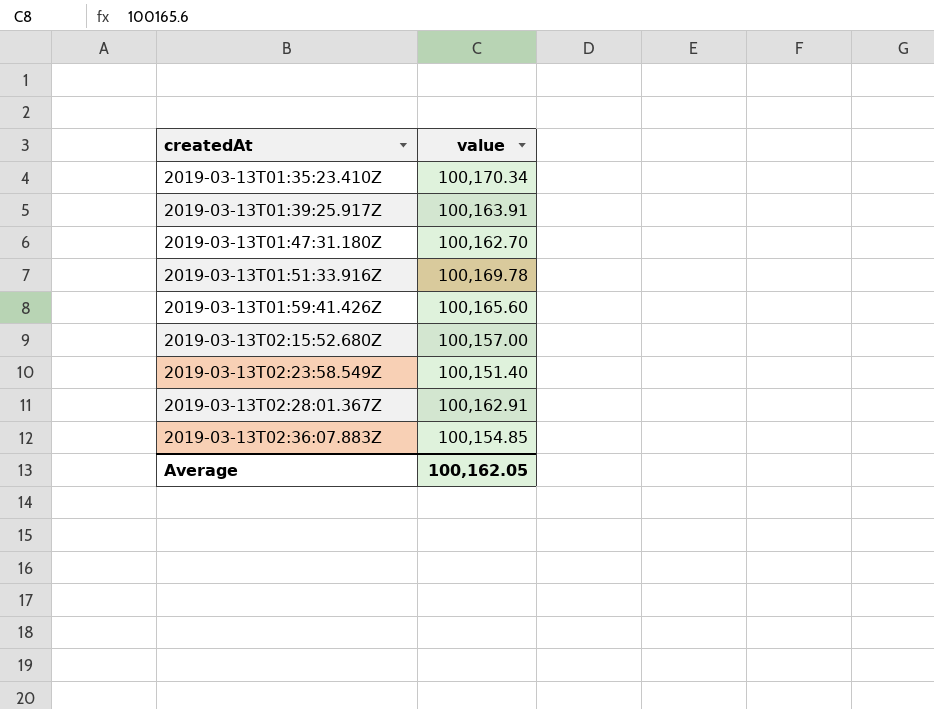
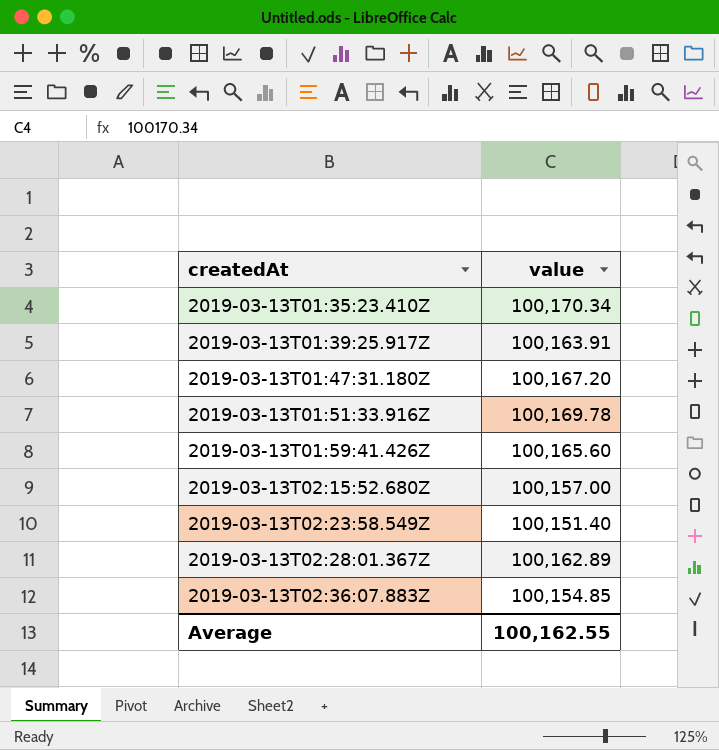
2019-03-13T01:47:31.180Z | value: 100,162.70 -> 100,167.20
2019-03-13T02:28:01.367Z | value: 100,162.91 -> 100,162.89
Average | value: 100,162.05 -> 100,162.55

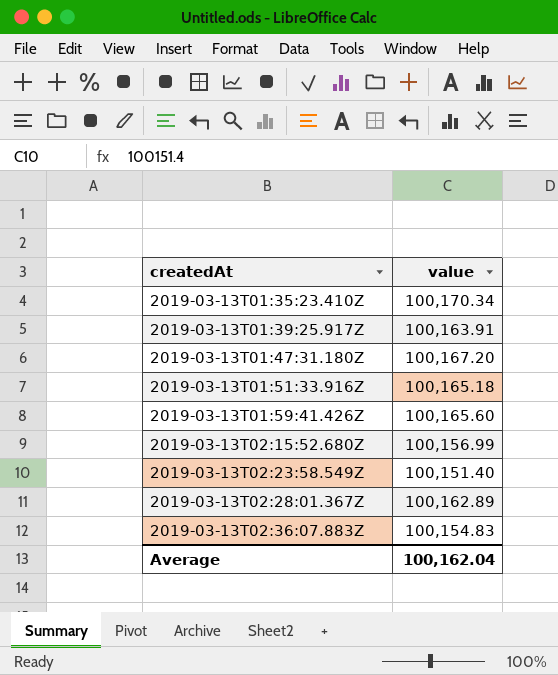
2019-03-13T01:51:33.916Z | value: 100,169.78 -> 100,165.18
2019-03-13T02:15:52.680Z | value: 100,157.00 -> 100,156.99
2019-03-13T02:36:07.883Z | value: 100,154.85 -> 100,154.83
Average | value: 100,162.55 -> 100,162.04

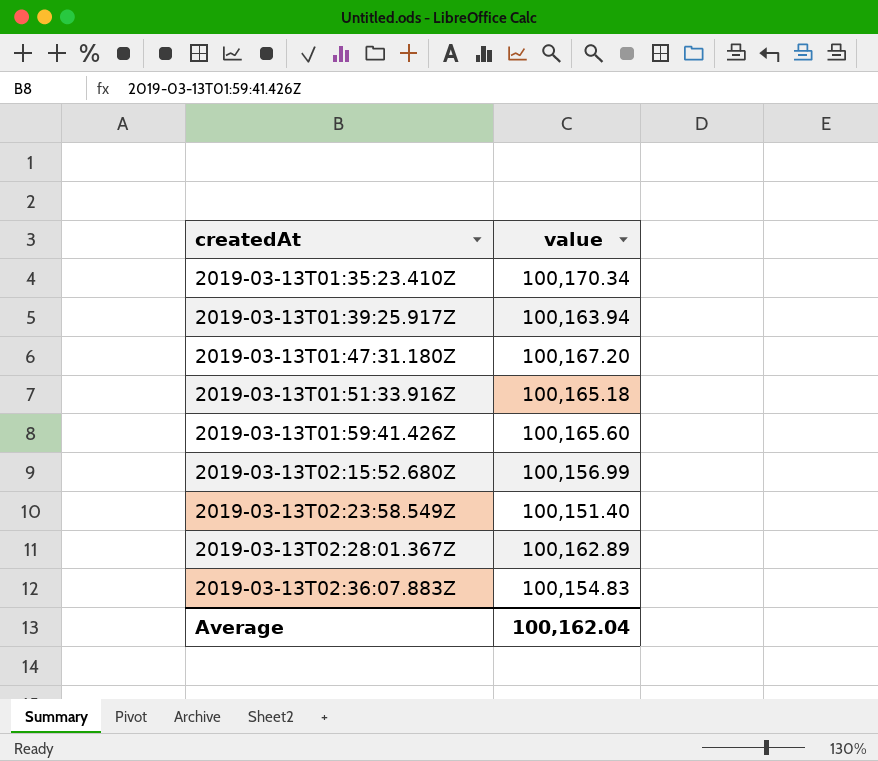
2019-03-13T01:39:25.917Z | value: 100,163.91 -> 100,163.94

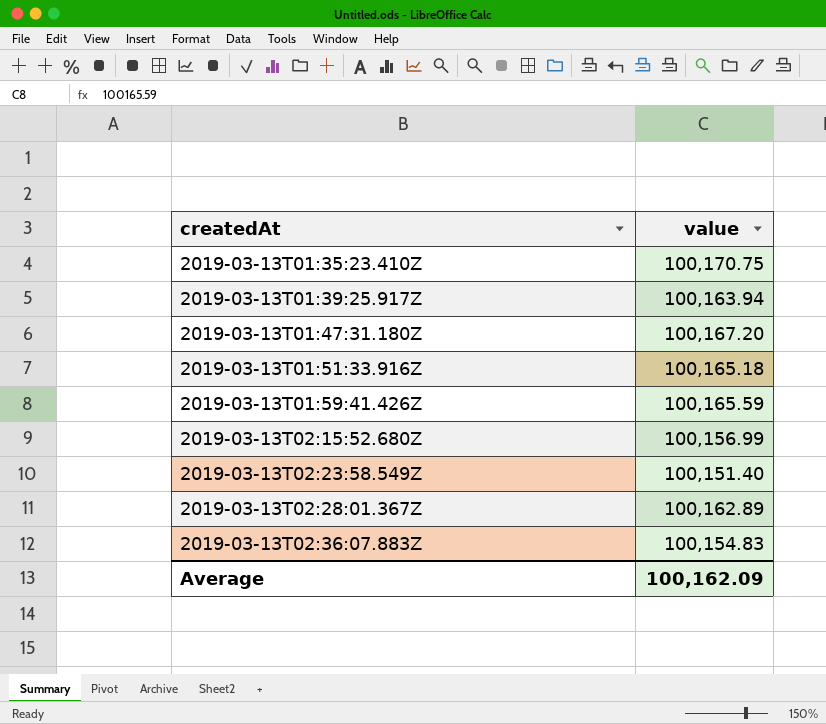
2019-03-13T01:35:23.410Z | value: 100,170.34 -> 100,170.75
2019-03-13T01:59:41.426Z | value: 100,165.60 -> 100,165.59
Average | value: 100,162.04 -> 100,162.09

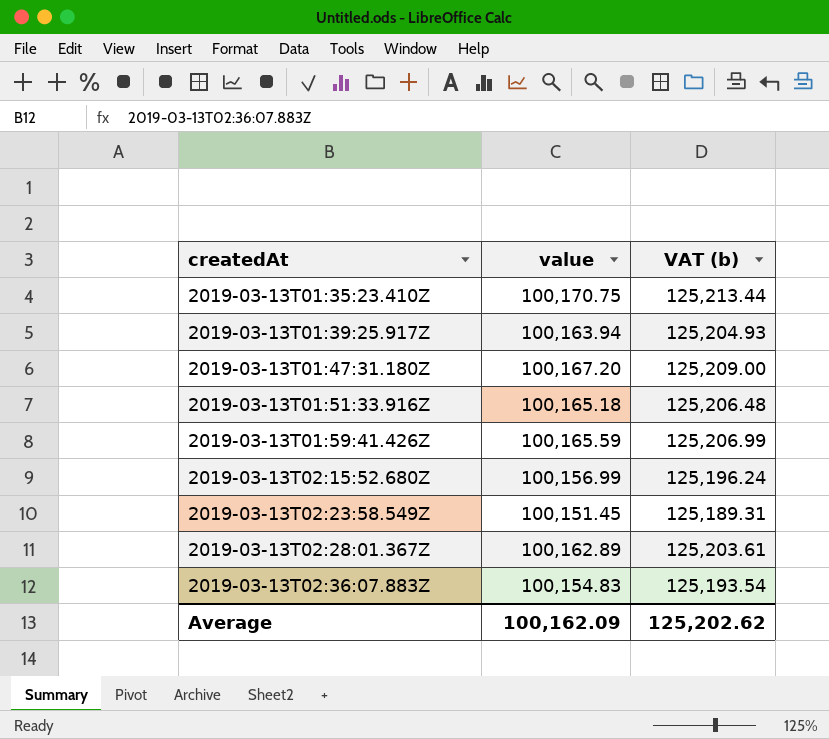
column VAT (b) | formula: none -> [value] * 1.25
2019-03-13T02:23:58.549Z | value: 100,151.40 -> 100,151.45

